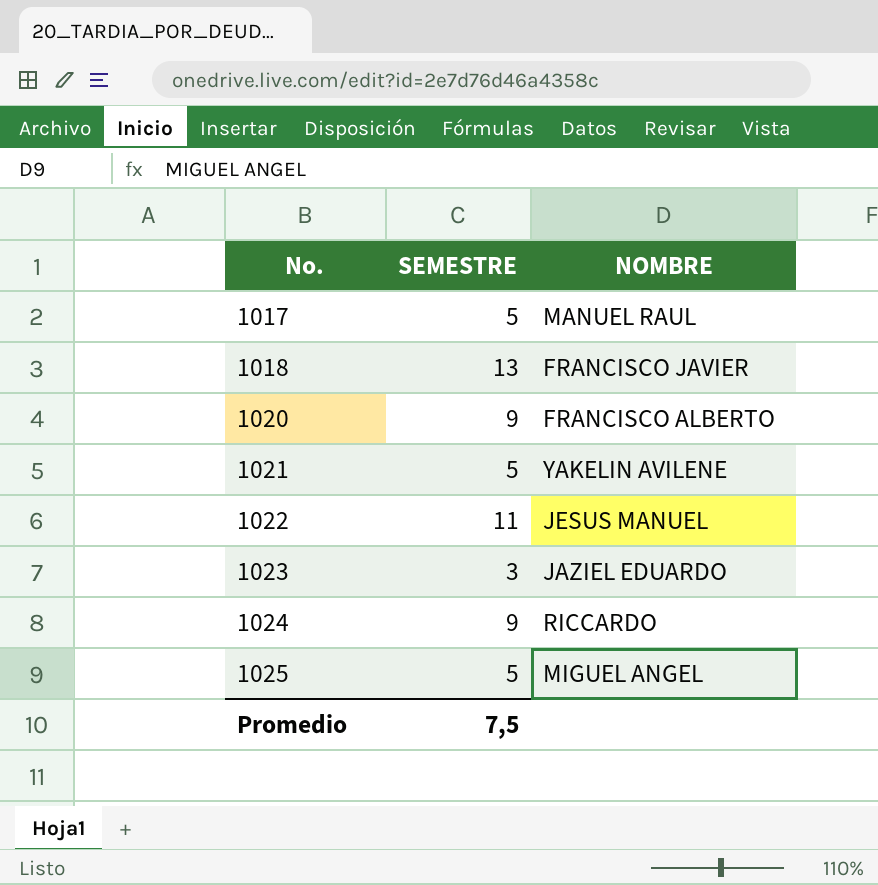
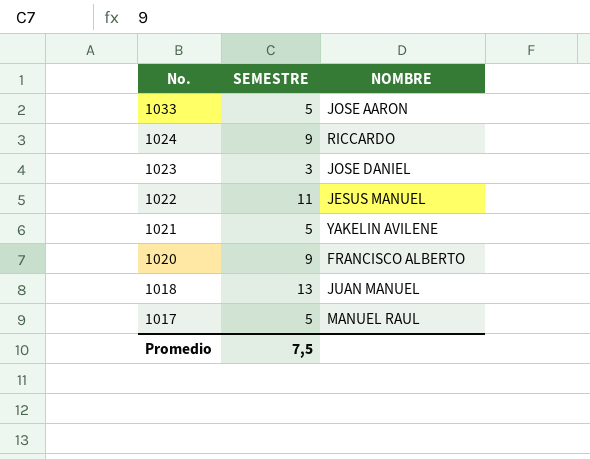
row order: No. ascending -> No. descending
row 1025: 5 | MIGUEL ANGEL -> none
row 1033: none -> 5 | JOSE AARON
1023 | NOMBRE: JAZIEL EDUARDO -> JOSE DANIEL
1018 | NOMBRE: FRANCISCO JAVIER -> JUAN MANUEL

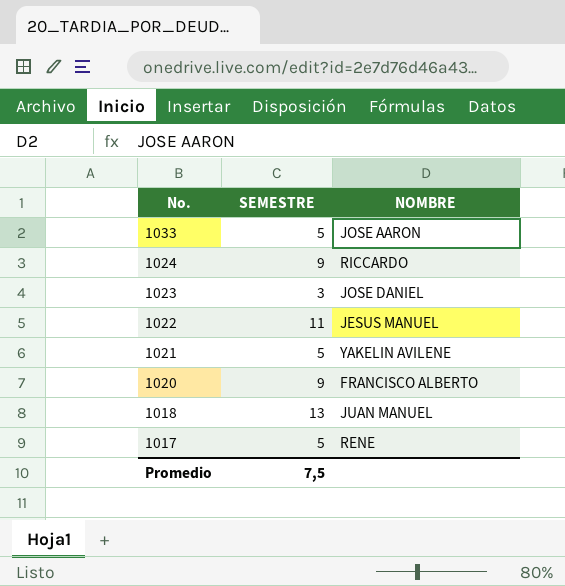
1017 | NOMBRE: MANUEL RAUL -> RENE

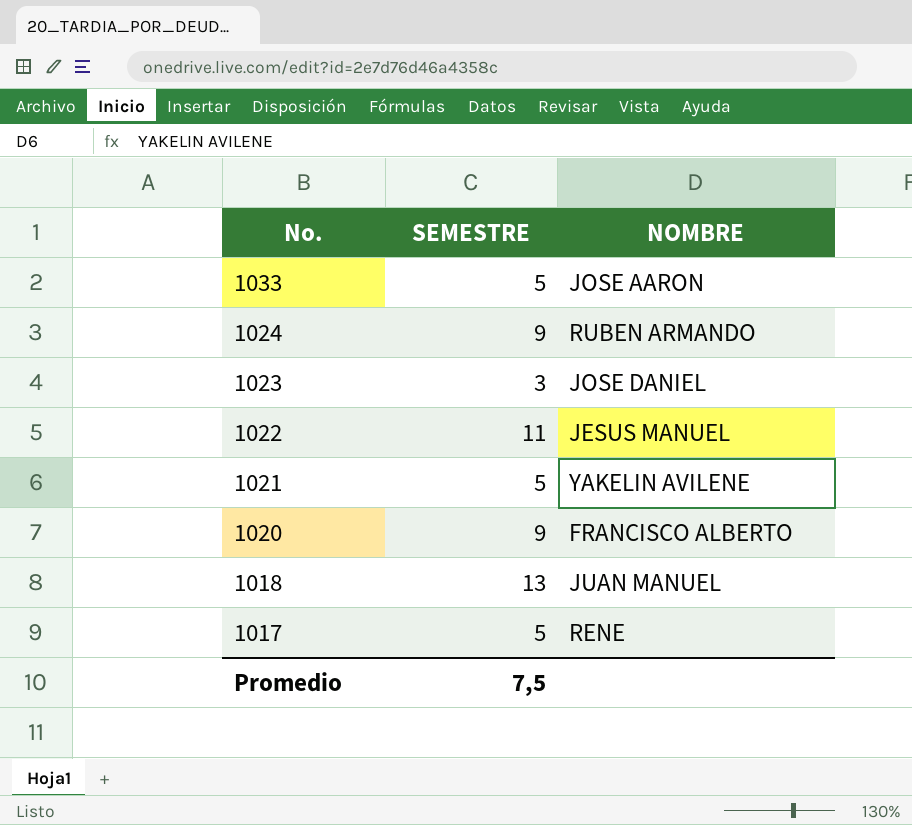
1024 | NOMBRE: RICCARDO -> RUBEN ARMANDO

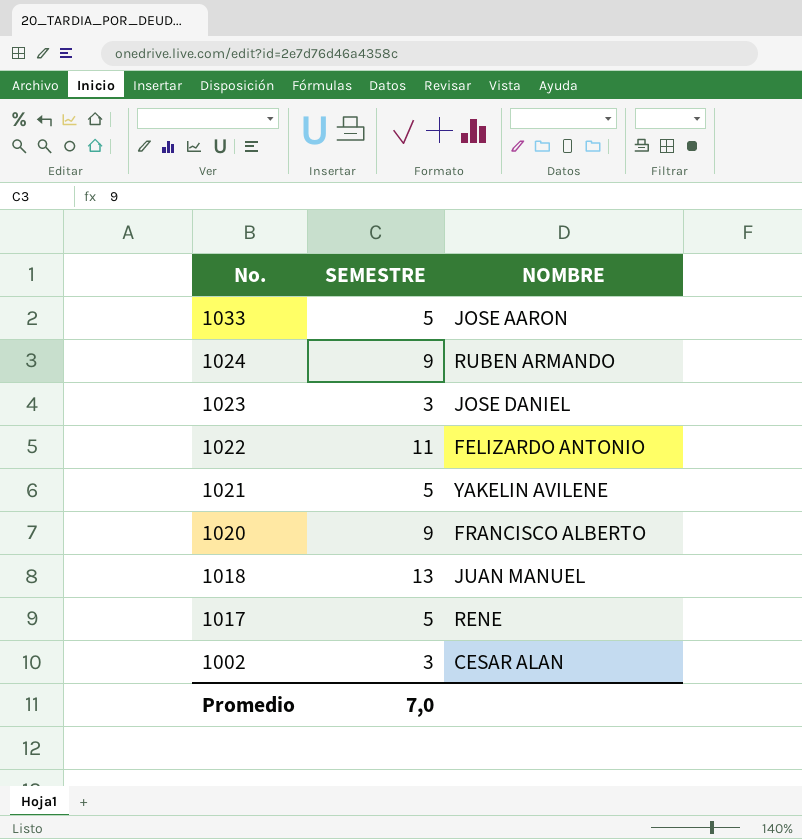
1022 | NOMBRE: JESUS MANUEL -> FELIZARDO ANTONIO
row 1002: none -> 3 | CESAR ALAN
Promedio | SEMESTRE: 7,5 -> 7,0

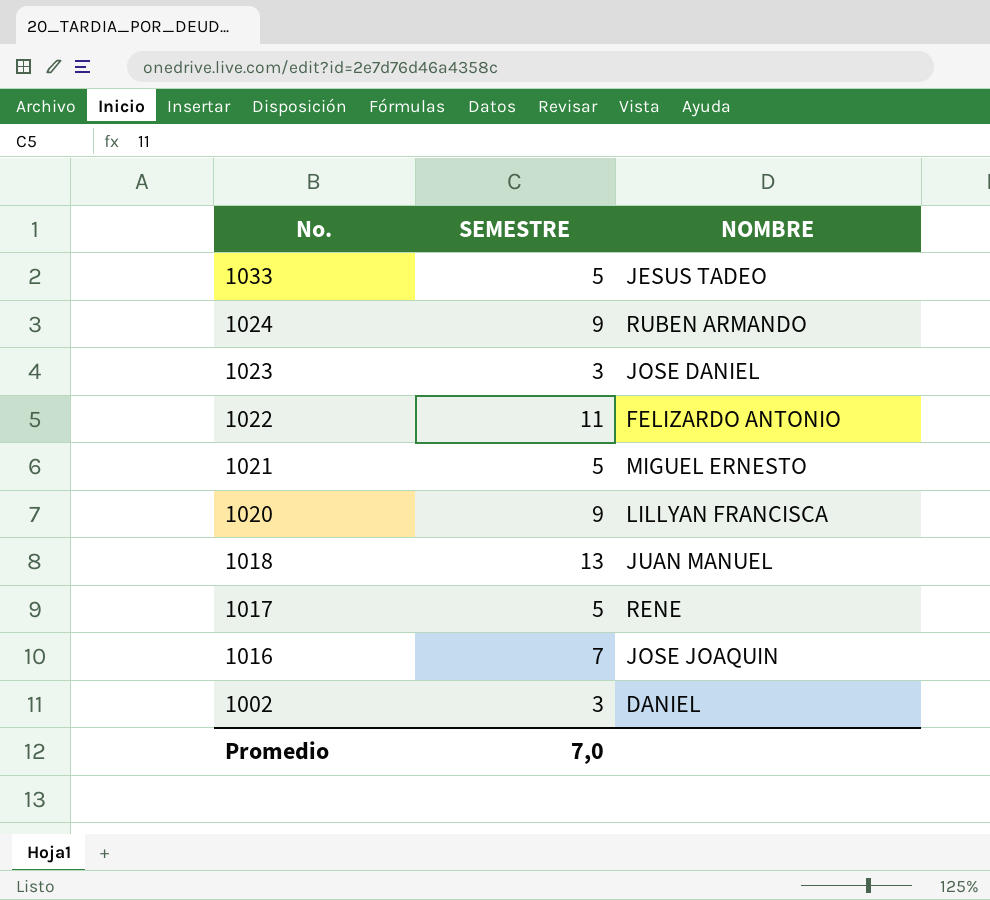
1033 | NOMBRE: JOSE AARON -> JESUS TADEO
1021 | NOMBRE: YAKELIN AVILENE -> MIGUEL ERNESTO
1020 | NOMBRE: FRANCISCO ALBERTO -> LILLYAN FRANCISCA
row 1016: none -> 7 | JOSE JOAQUIN
1002 | NOMBRE: CESAR ALAN -> DANIEL

